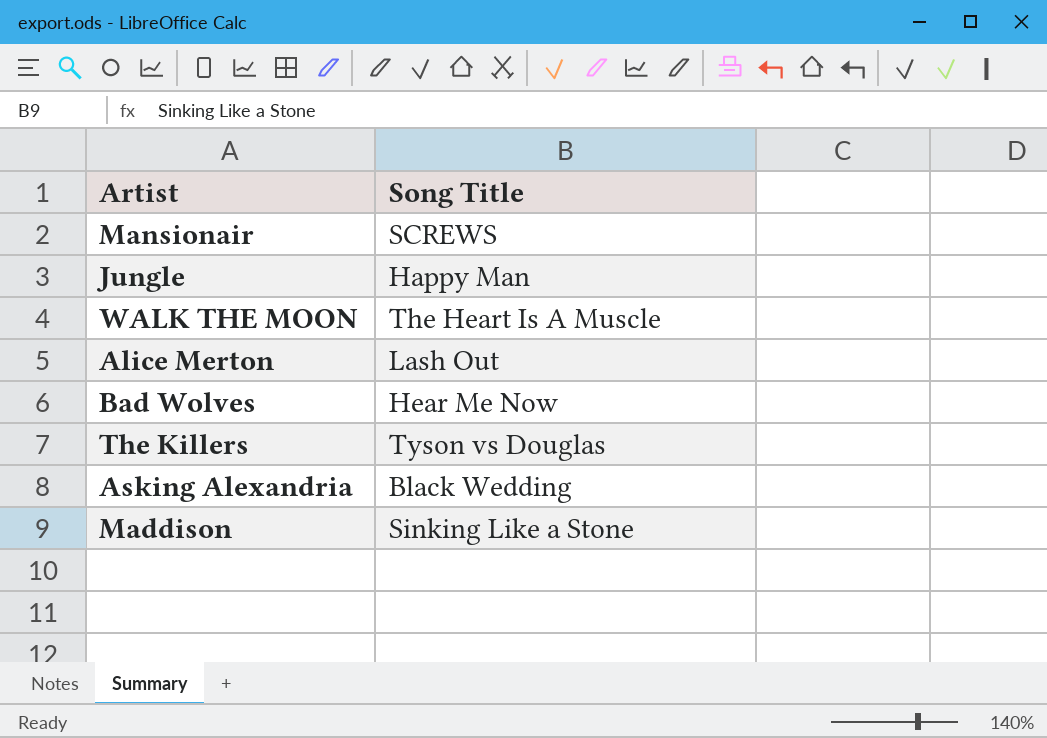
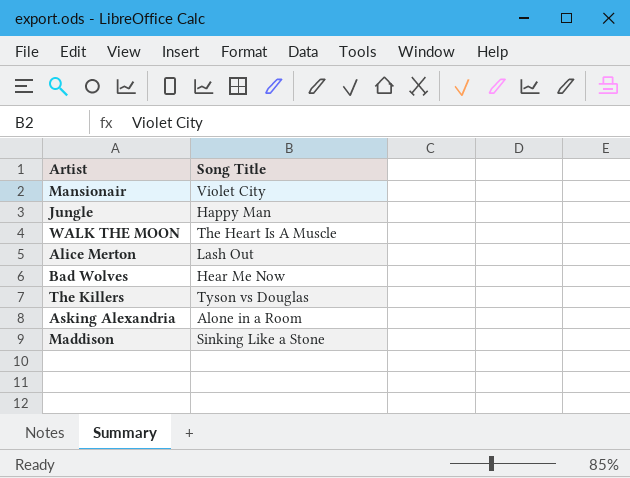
Mansionair | Song Title: SCREWS -> Violet City
Asking Alexandria | Song Title: Black Wedding -> Alone in a Room

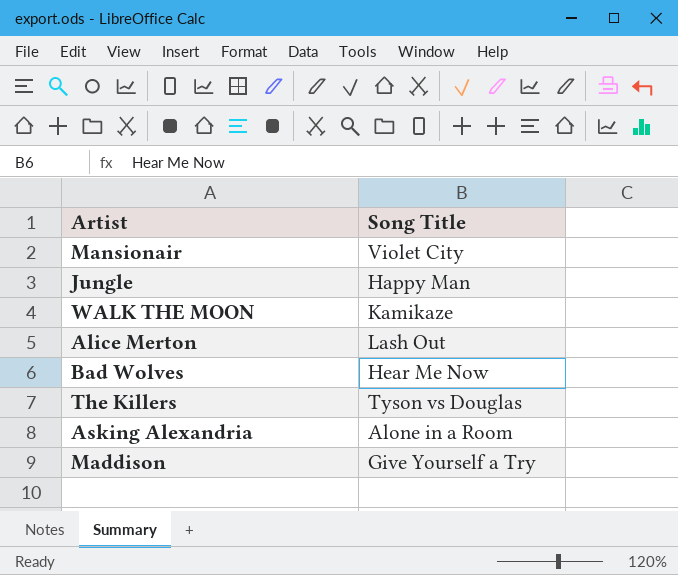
WALK THE MOON | Song Title: The Heart Is A Muscle -> Kamikaze
Maddison | Song Title: Sinking Like a Stone -> Give Yourself a Try

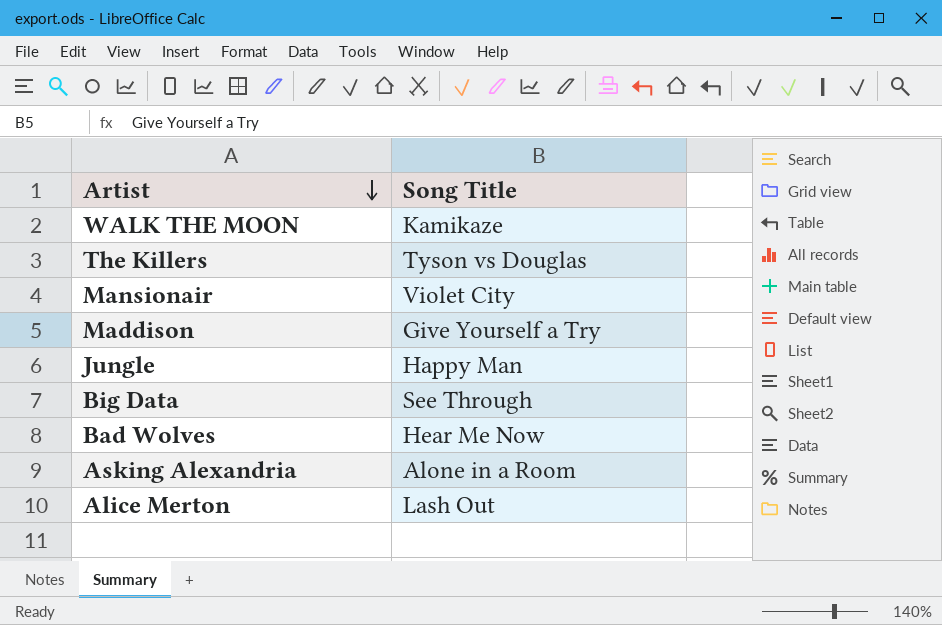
row order: none -> Artist descending
row Big Data: none -> See Through

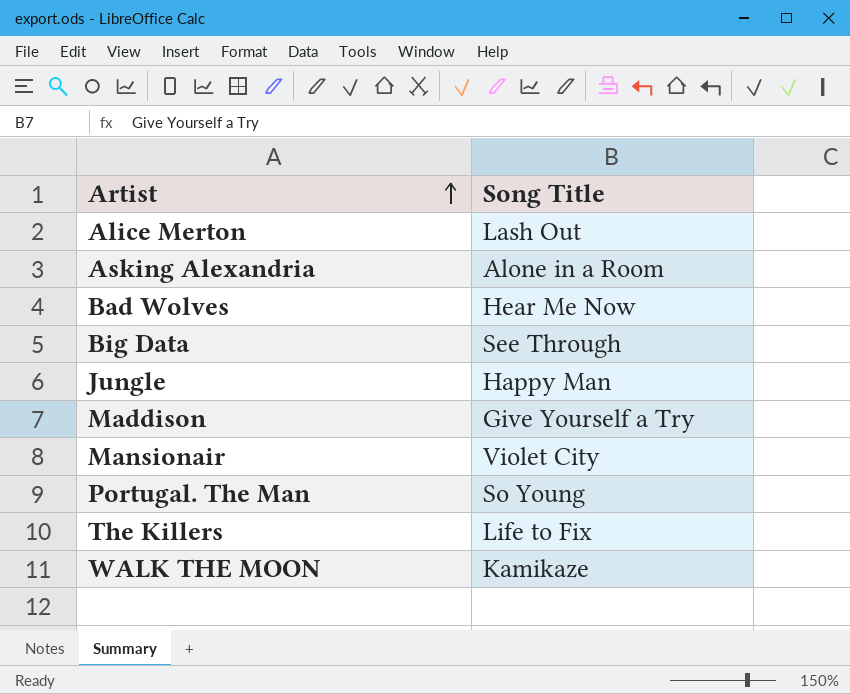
row order: Artist descending -> Artist ascending
row Portugal. The Man: none -> So Young
The Killers | Song Title: Tyson vs Douglas -> Life to Fix

